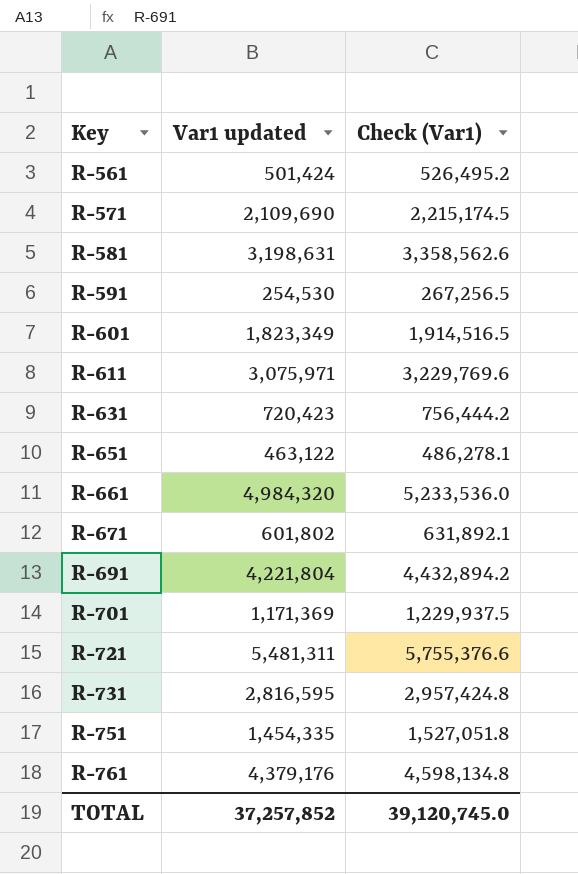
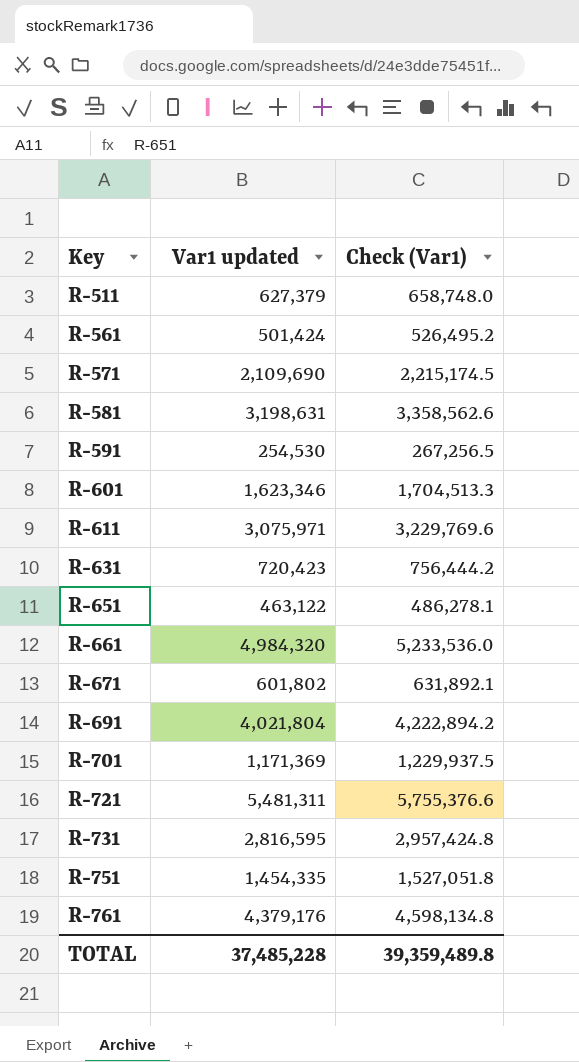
row R-511: none -> 627,379 | 658,748.0
R-601 | Var1 updated: 1,823,349 -> 1,623,346
R-601 | Check (Var1): 1,914,516.5 -> 1,704,513.3
R-691 | Var1 updated: 4,221,804 -> 4,021,804
R-691 | Check (Var1): 4,432,894.2 -> 4,222,894.2
TOTAL | Var1 updated: 37,257,852 -> 37,485,228
TOTAL | Check (Var1): 39,120,745.0 -> 39,359,489.8

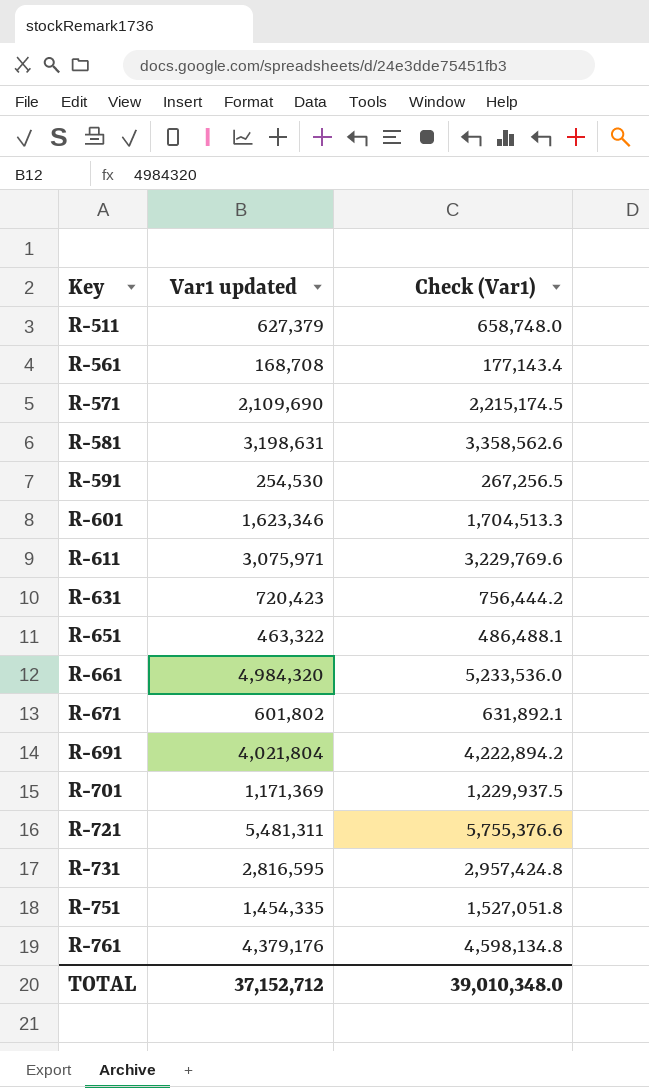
R-561 | Var1 updated: 501,424 -> 168,708
R-561 | Check (Var1): 526,495.2 -> 177,143.4
R-651 | Var1 updated: 463,122 -> 463,322
R-651 | Check (Var1): 486,278.1 -> 486,488.1
TOTAL | Var1 updated: 37,485,228 -> 37,152,712
TOTAL | Check (Var1): 39,359,489.8 -> 39,010,348.0

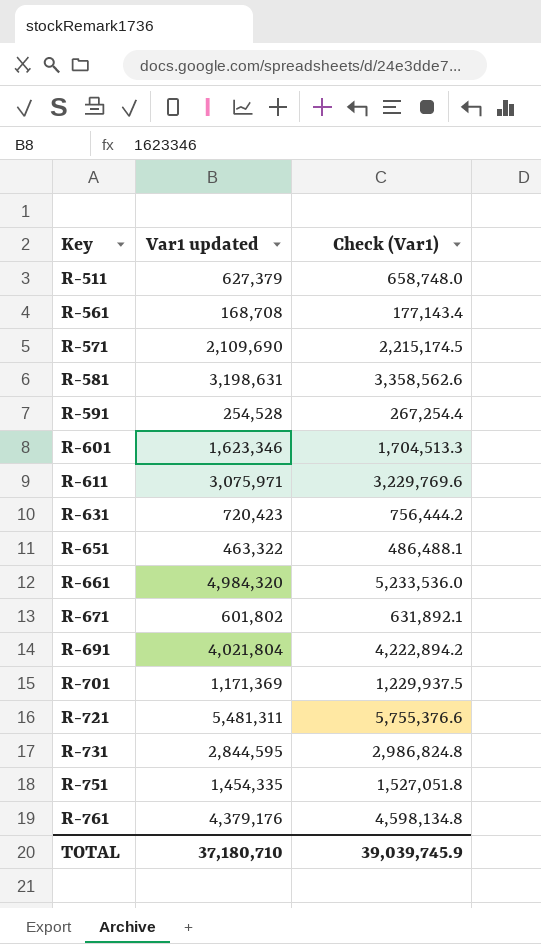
R-591 | Var1 updated: 254,530 -> 254,528
R-591 | Check (Var1): 267,256.5 -> 267,254.4
R-731 | Var1 updated: 2,816,595 -> 2,844,595
R-731 | Check (Var1): 2,957,424.8 -> 2,986,824.8
TOTAL | Var1 updated: 37,152,712 -> 37,180,710
TOTAL | Check (Var1): 39,010,348.0 -> 39,039,745.9

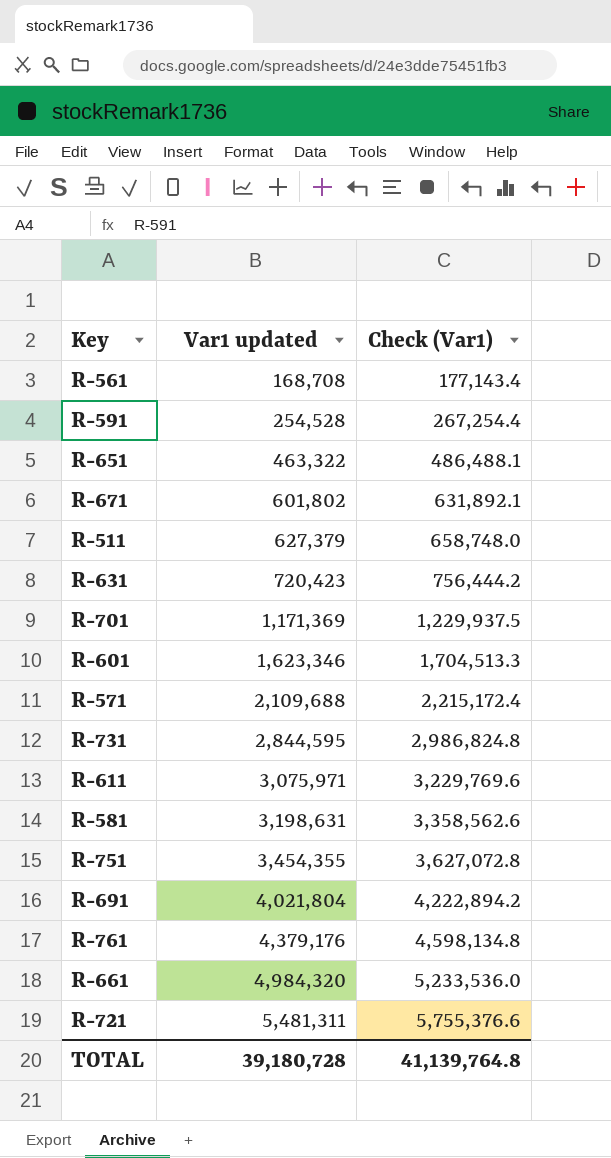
row order: Key ascending -> Var1 updated ascending
R-571 | Var1 updated: 2,109,690 -> 2,109,688
R-571 | Check (Var1): 2,215,174.5 -> 2,215,172.4
R-751 | Var1 updated: 1,454,335 -> 3,454,355
R-751 | Check (Var1): 1,527,051.8 -> 3,627,072.8
TOTAL | Var1 updated: 37,180,710 -> 39,180,728
TOTAL | Check (Var1): 39,039,745.9 -> 41,139,764.8

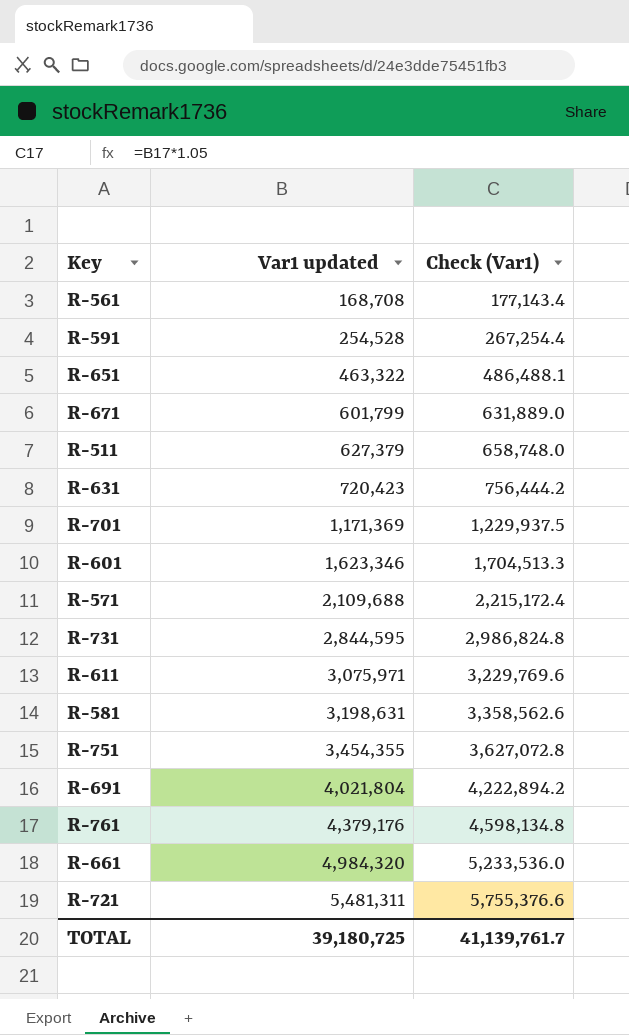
R-671 | Var1 updated: 601,802 -> 601,799
R-671 | Check (Var1): 631,892.1 -> 631,889.0
TOTAL | Var1 updated: 39,180,728 -> 39,180,725
TOTAL | Check (Var1): 41,139,764.8 -> 41,139,761.7

